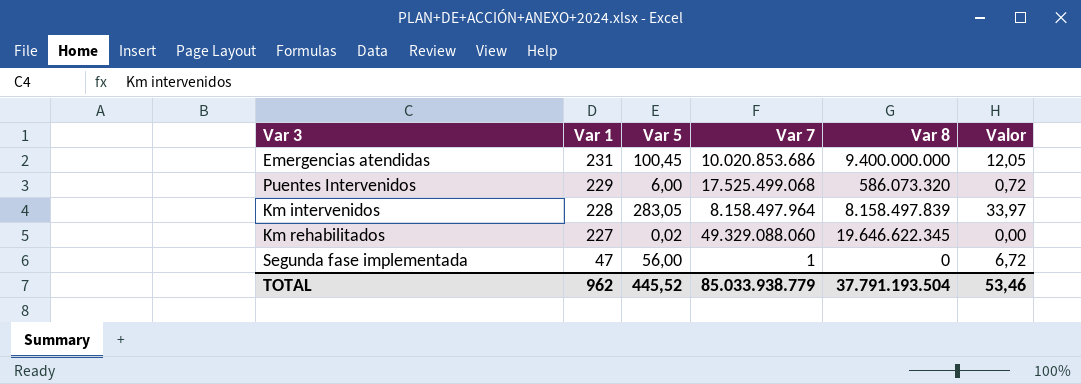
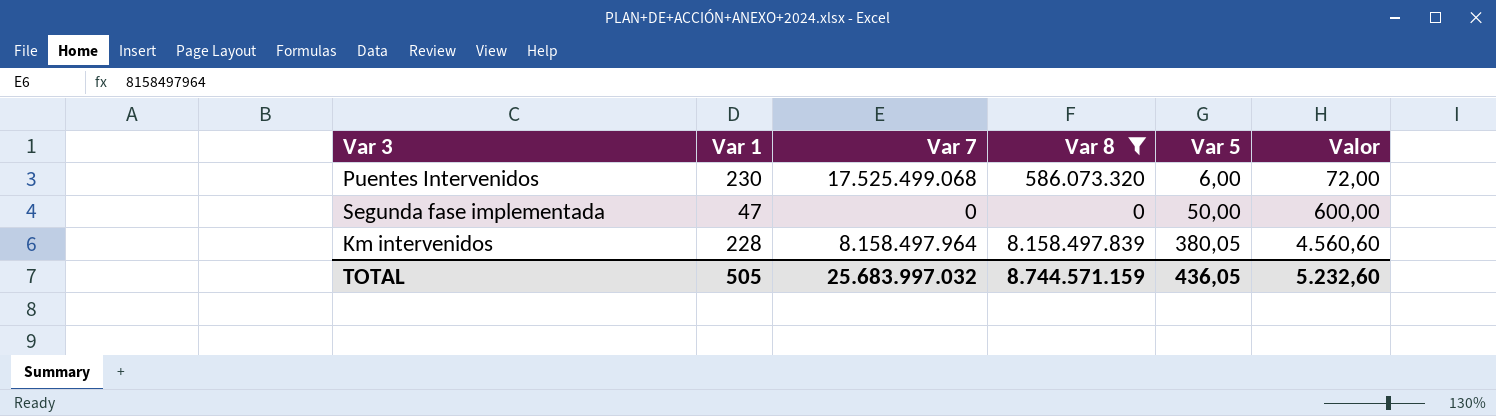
filter: none -> Var 8 <= 8.158.497.839
row order: Var 1 descending -> Var 5 ascending
column Var 5 | position: 3 -> 5
column Valor | formula: [Var 5] * 0,12 -> [Var 5] * 12
Puentes Intervenidos | Var 1: 229 -> 230
Segunda fase implementada | Var 7: 1 -> 0
Segunda fase implementada | Var 5: 56,00 -> 50,00
Km intervenidos | Var 5: 283,05 -> 380,05
TOTAL | Var 1: 962 -> 505
TOTAL | Var 7: 85.033.938.779 -> 25.683.997.032
TOTAL | Var 8: 37.791.193.504 -> 8.744.571.159
TOTAL | Var 5: 445,52 -> 436,05
TOTAL | Valor: 53,46 -> 5.232,60

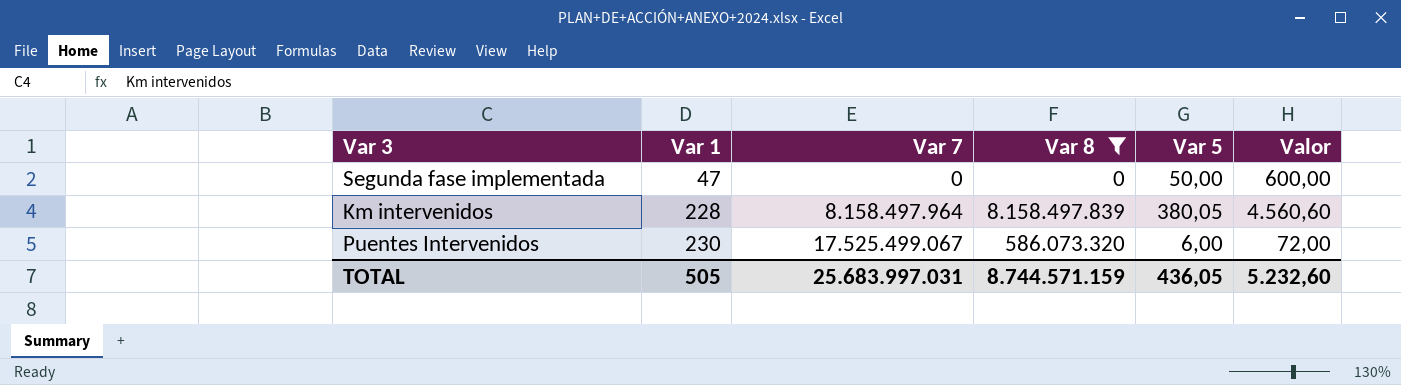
row order: Var 5 ascending -> Var 1 ascending
Puentes Intervenidos | Var 7: 17.525.499.068 -> 17.525.499.067
TOTAL | Var 7: 25.683.997.032 -> 25.683.997.031

